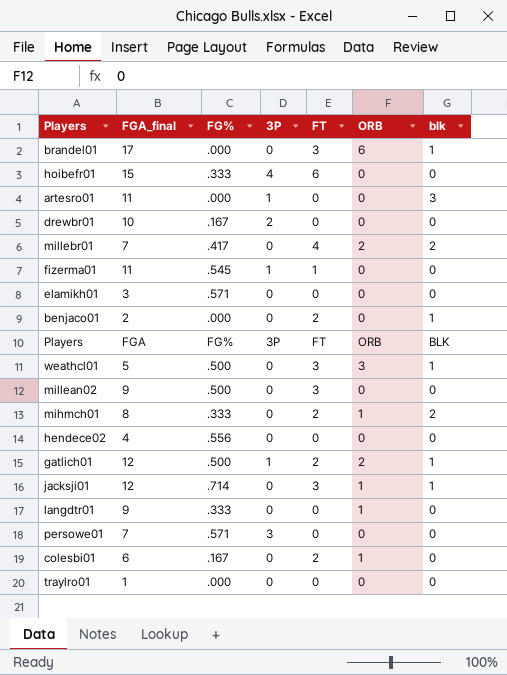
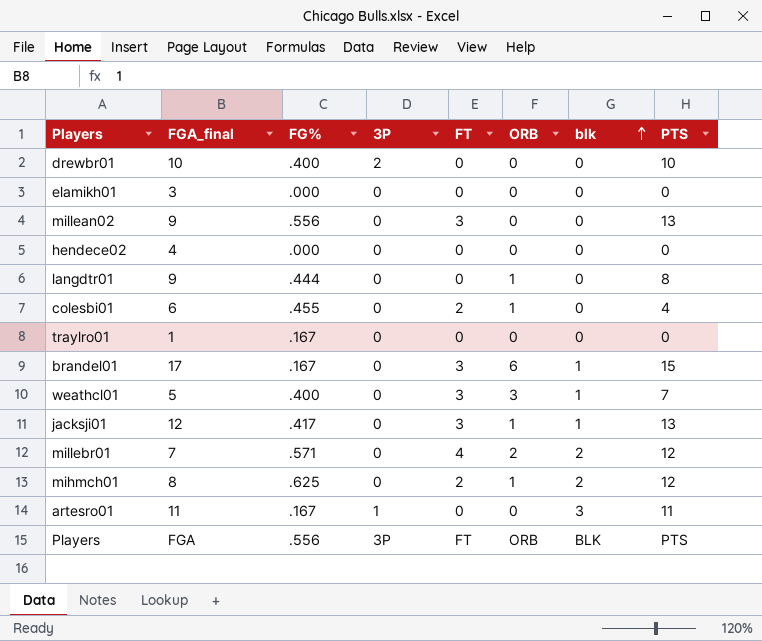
row order: none -> blk ascending
column PTS | position: none -> 8
row hoibefr01: 15 | .333 | 4 | 6 | 0 | 0 -> none
row fizerma01: 11 | .545 | 1 | 1 | 0 | 0 -> none
row benjaco01: 2 | .000 | 0 | 2 | 0 | 1 -> none
row gatlich01: 12 | .500 | 1 | 2 | 2 | 1 -> none
row persowe01: 7 | .571 | 3 | 0 | 0 | 0 -> none
drewbr01 | FG%: .167 -> .400
elamikh01 | FG%: .571 -> .000
millean02 | FG%: .500 -> .556
hendece02 | FG%: .556 -> .000
langdtr01 | FG%: .333 -> .444
colesbi01 | FG%: .167 -> .455
traylro01 | FG%: .000 -> .167
brandel01 | FG%: .000 -> .167
weathcl01 | FG%: .500 -> .400
jacksji01 | FG%: .714 -> .417
millebr01 | FG%: .417 -> .571
mihmch01 | FG%: .333 -> .625
artesro01 | FG%: .000 -> .167
Players | FG%: FG% -> .556

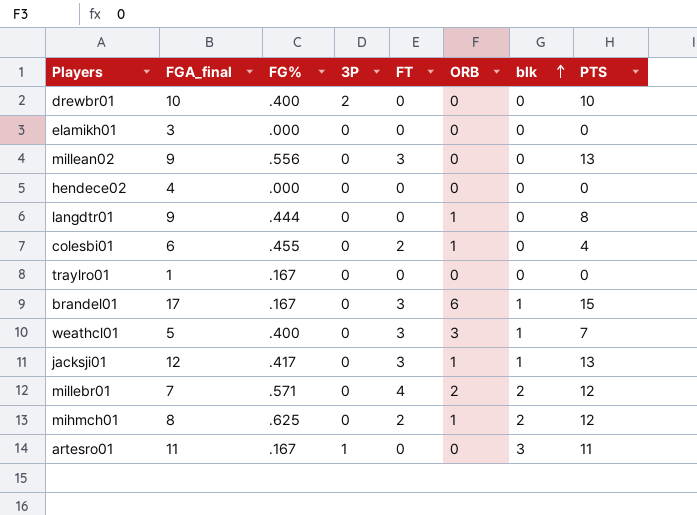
row Players: FGA | .556 | 3P | FT | ORB | BLK | PTS -> none

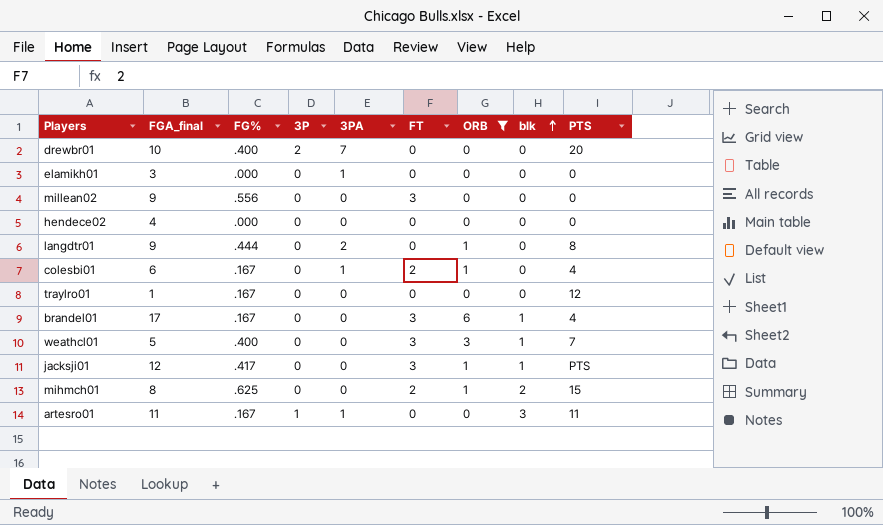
filter: none -> ORB != 2
column 3PA | position: none -> 5
drewbr01 | PTS: 10 -> 20
millean02 | PTS: 13 -> 0
colesbi01 | FG%: .455 -> .167
traylro01 | PTS: 0 -> 12
brandel01 | PTS: 15 -> 4
jacksji01 | PTS: 13 -> PTS
mihmch01 | PTS: 12 -> 15

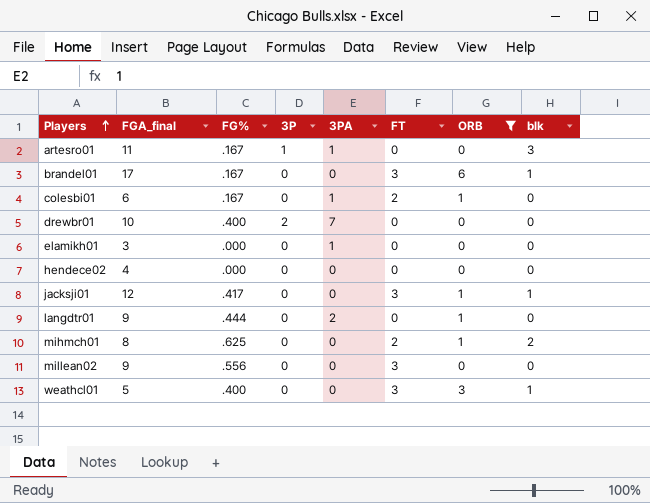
row order: blk ascending -> Players ascending
column PTS | position: 9 -> none
row traylro01: 1 | .167 | 0 | 0 | 0 | 0 | 0 | 12 -> none

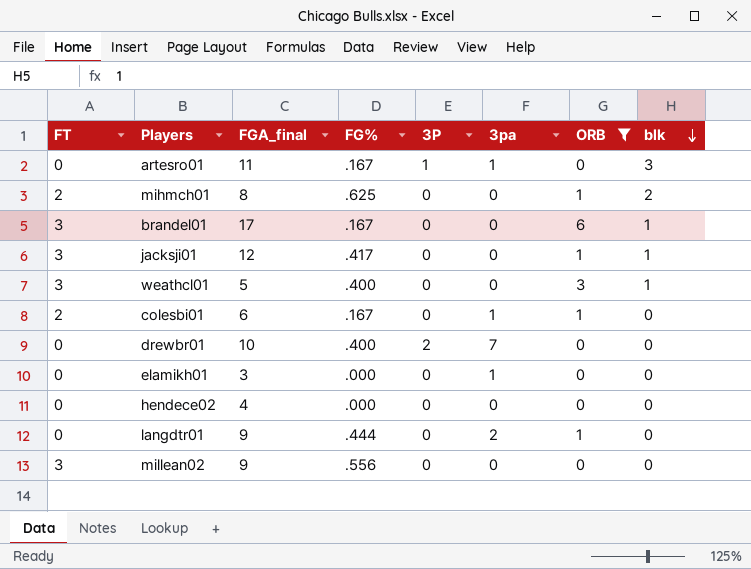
row order: Players ascending -> blk descending
column FT | position: 6 -> 1
column name: 3PA -> 3pa

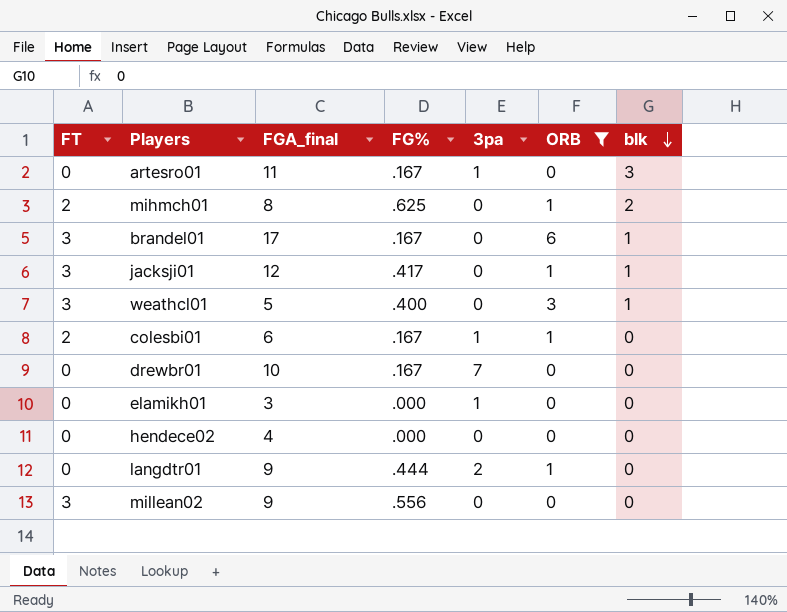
column 3P | position: 5 -> none
drewbr01 | FG%: .400 -> .167

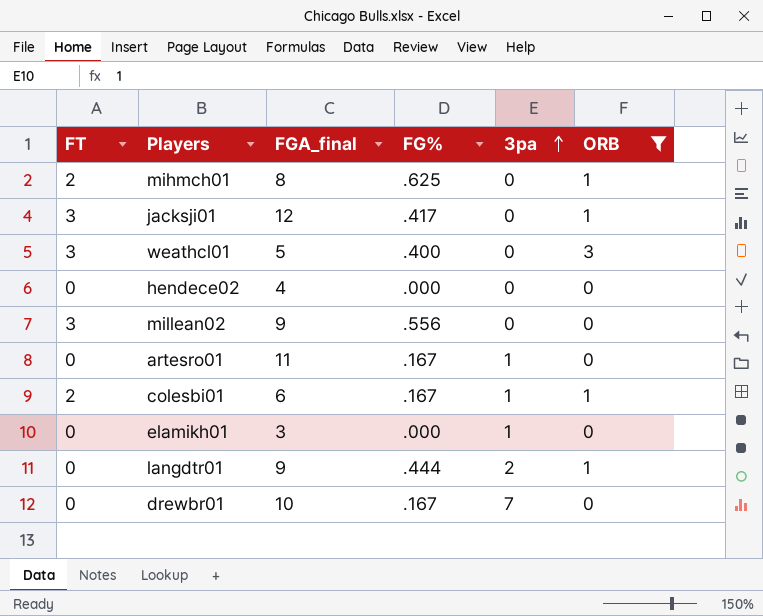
row order: blk descending -> 3pa ascending
column blk | position: 7 -> none
row brandel01: 3 | 17 | .167 | 0 | 6 | 1 -> none

